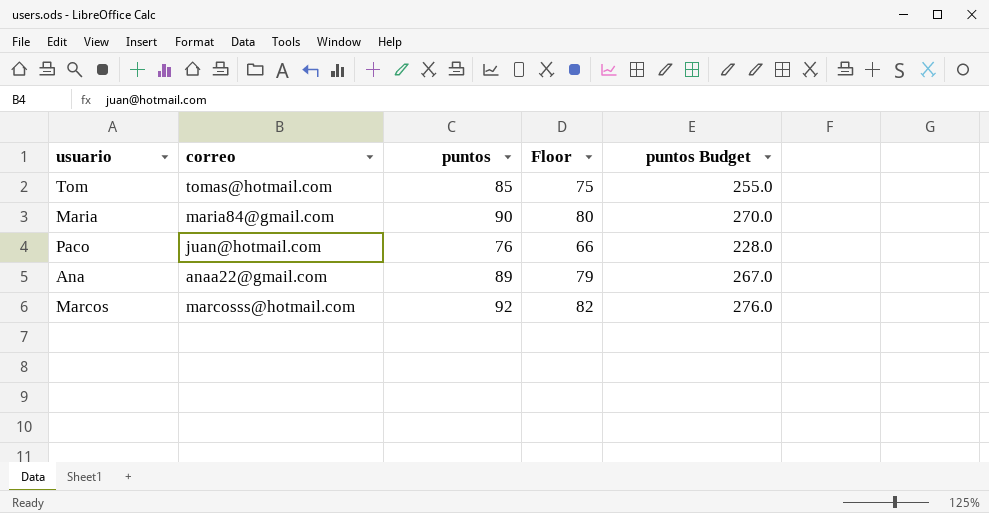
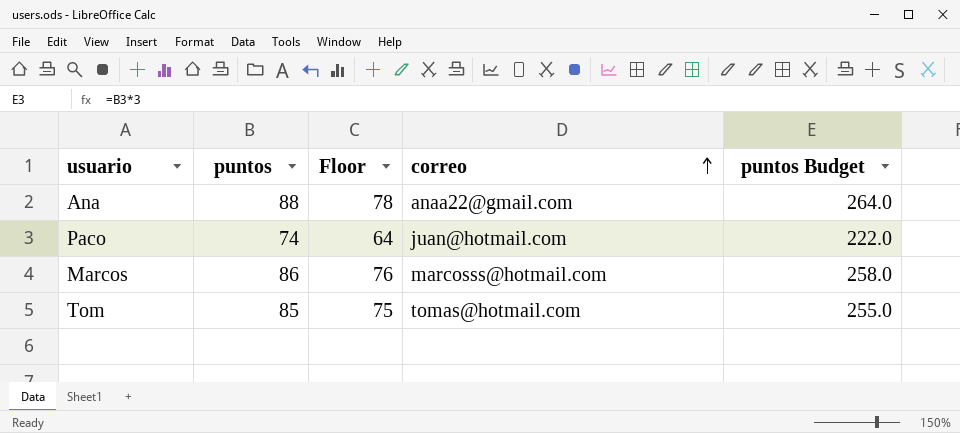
row order: none -> correo ascending
column correo | position: 2 -> 4
row Maria: maria84@gmail.com | 90 | 80 | 270.0 -> none
Ana | puntos: 89 -> 88
Ana | Floor: 79 -> 78
Ana | puntos Budget: 267.0 -> 264.0
Paco | puntos: 76 -> 74
Paco | Floor: 66 -> 64
Paco | puntos Budget: 228.0 -> 222.0
Marcos | puntos: 92 -> 86
Marcos | Floor: 82 -> 76
Marcos | puntos Budget: 276.0 -> 258.0

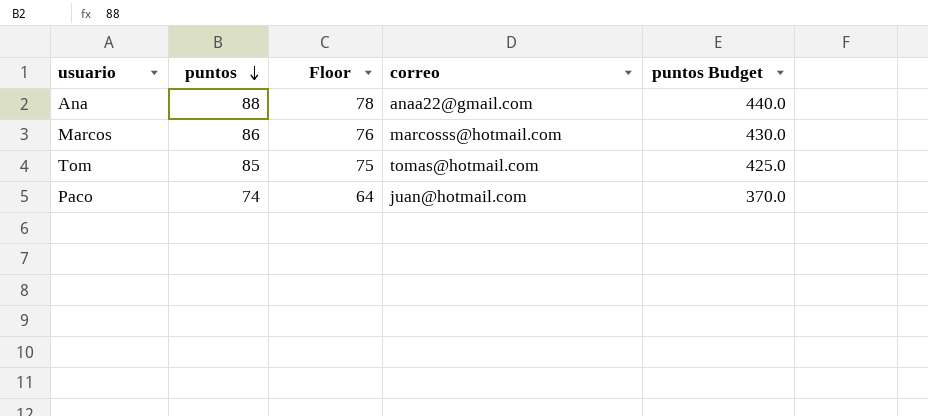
row order: correo ascending -> puntos descending
column puntos Budget | formula: [puntos] * 3 -> [puntos] * 5

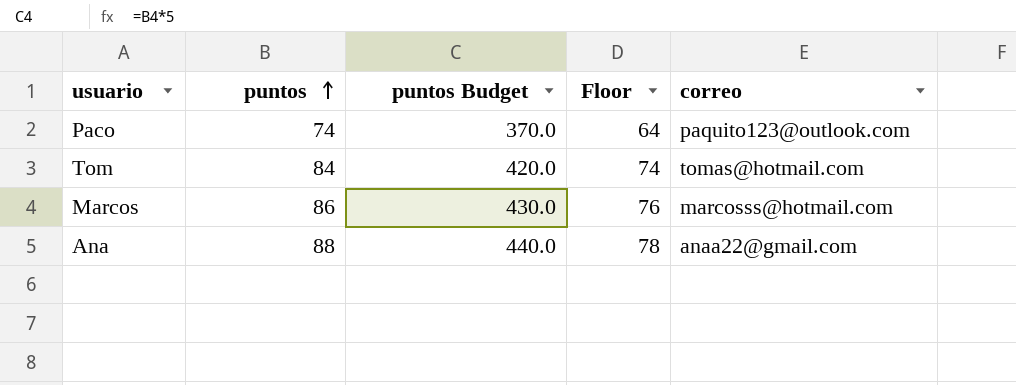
row order: puntos descending -> puntos ascending
column puntos Budget | position: 5 -> 3
Paco | correo: juan@hotmail.com -> paquito123@outlook.com
Tom | puntos: 85 -> 84
Tom | puntos Budget: 425.0 -> 420.0
Tom | Floor: 75 -> 74

